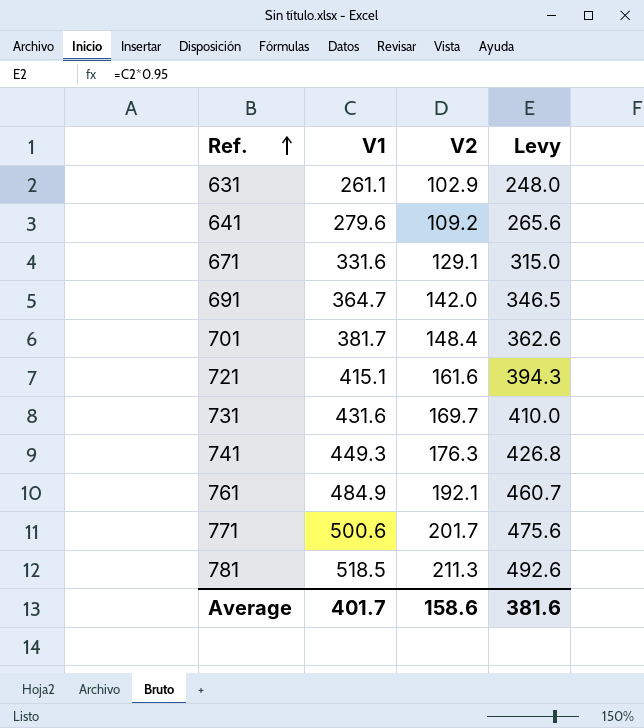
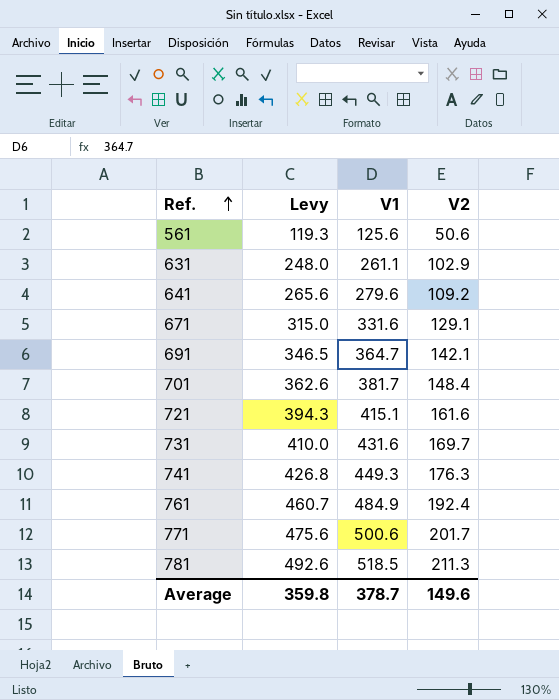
column Levy | position: 4 -> 2
row 561: none -> 119.3 | 125.6 | 50.6
691 | V2: 142.0 -> 142.1
761 | V2: 192.1 -> 192.4
Average | Levy: 381.6 -> 359.8
Average | V1: 401.7 -> 378.7
Average | V2: 158.6 -> 149.6

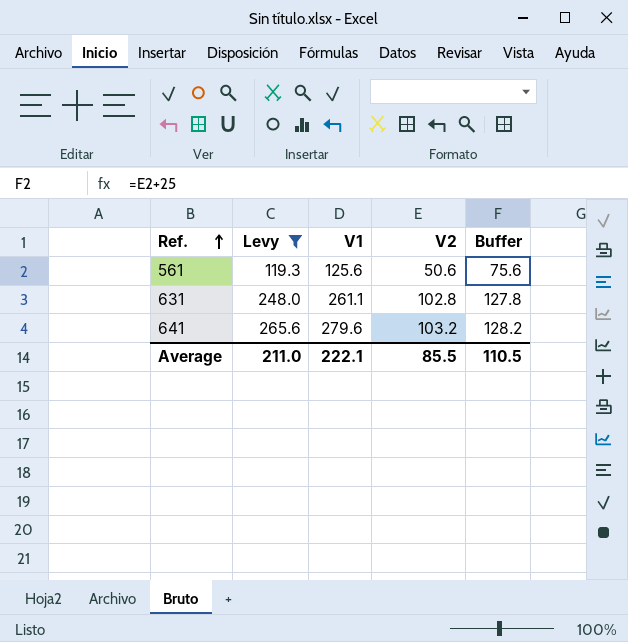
filter: none -> Levy <= 265.6
column Buffer | formula: none -> [V2] + 25
631 | V2: 102.9 -> 102.8
641 | V2: 109.2 -> 103.2
Average | Levy: 359.8 -> 211.0
Average | V1: 378.7 -> 222.1
Average | V2: 149.6 -> 85.5

